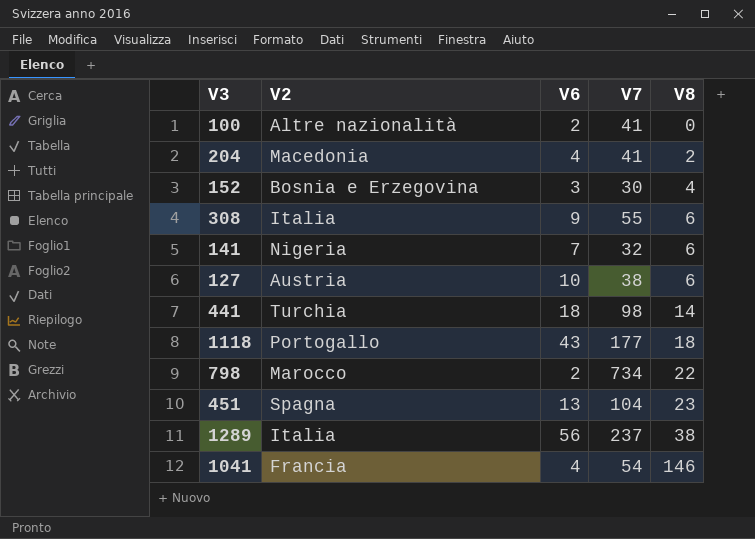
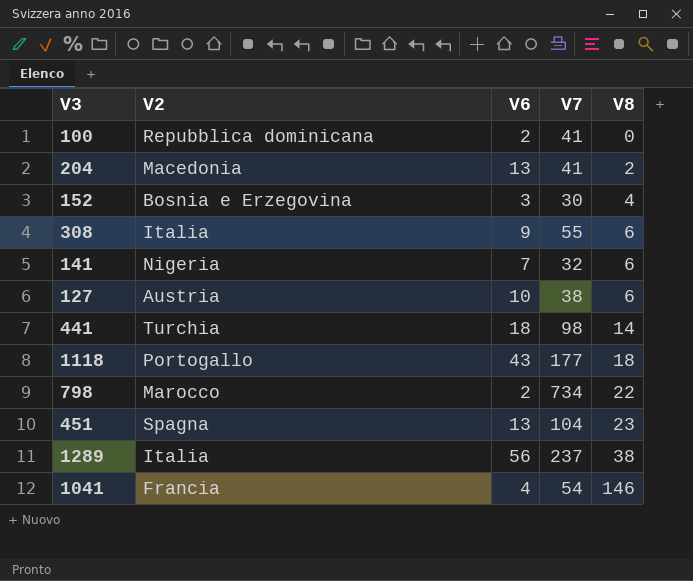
100 | V2: Altre nazionalità -> Repubblica dominicana
204 | V6: 4 -> 13

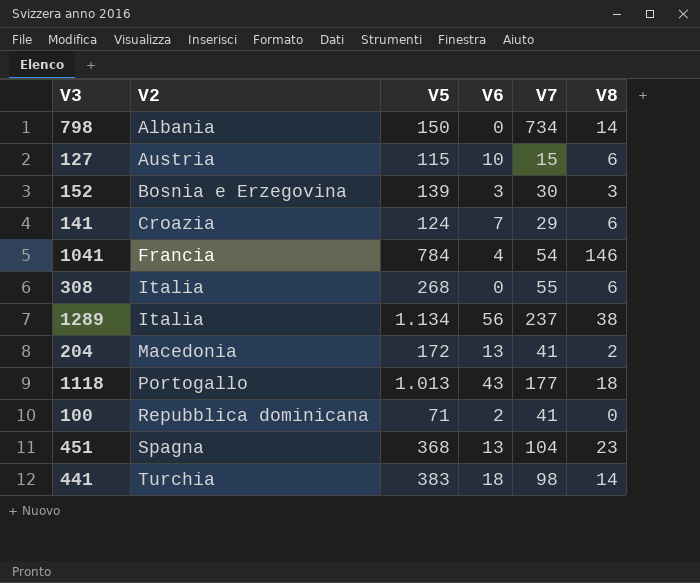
row order: V8 ascending -> V2 ascending
column V5 | position: none -> 3
798 | V2: Marocco -> Albania
798 | V6: 2 -> 0
798 | V8: 22 -> 14
127 | V7: 38 -> 15
152 | V8: 4 -> 3
141 | V2: Nigeria -> Croazia
141 | V7: 32 -> 29
308 | V6: 9 -> 0

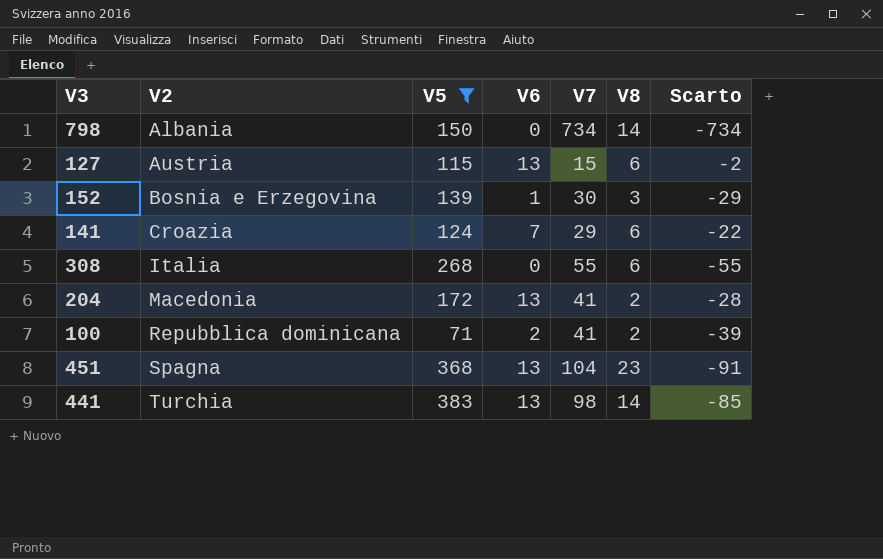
filter: none -> V5 <= 383
column Scarto | formula: none -> [V6] - [V7]
127 | V6: 10 -> 13
152 | V6: 3 -> 1
100 | V8: 0 -> 2
441 | V6: 18 -> 13

